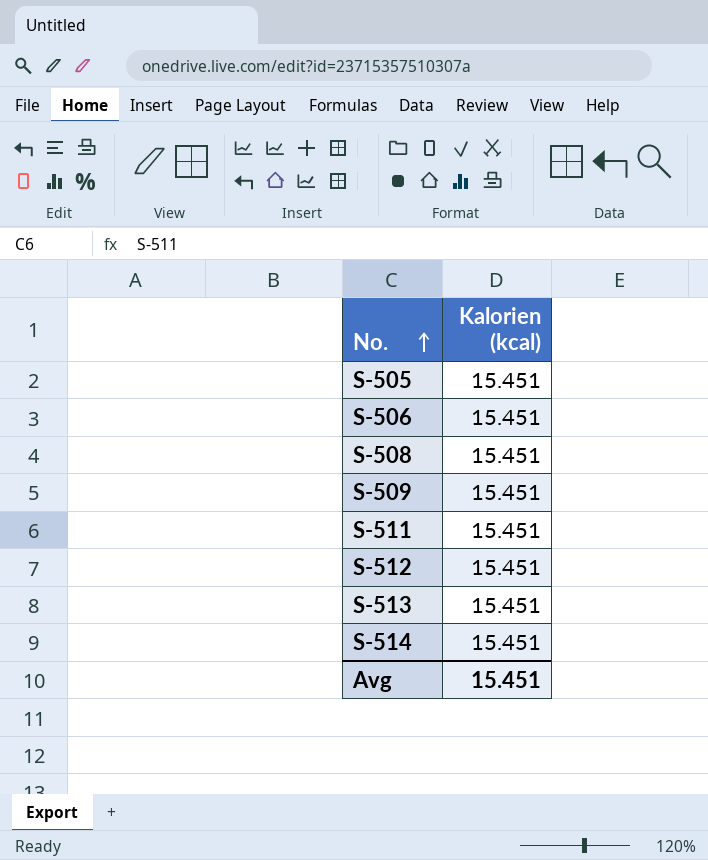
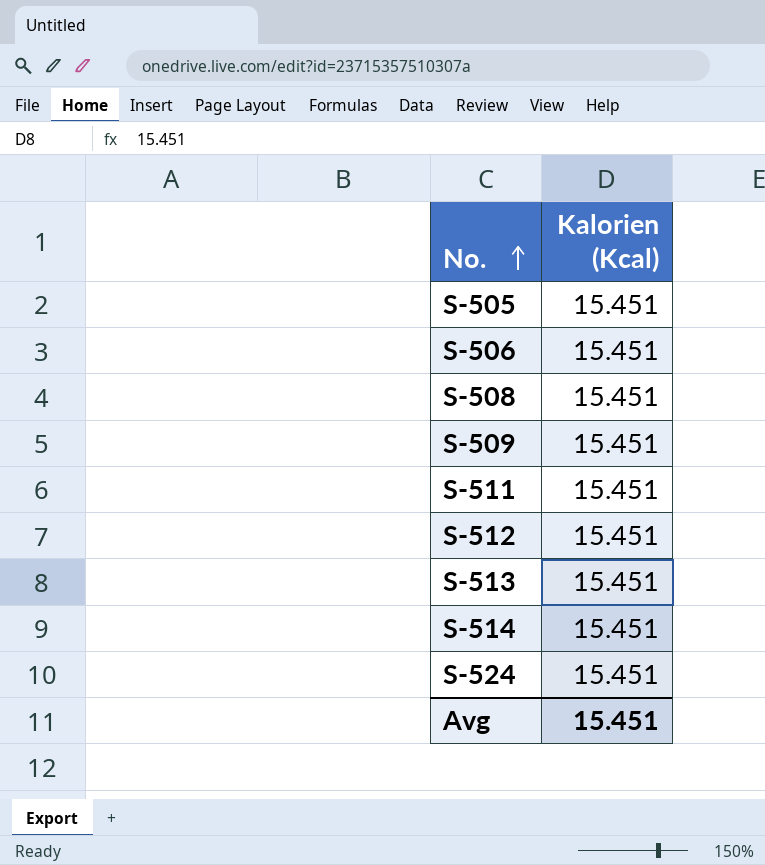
column name: Kalorien (kcal) -> Kalorien (Kcal)
row S-524: none -> 15.451

